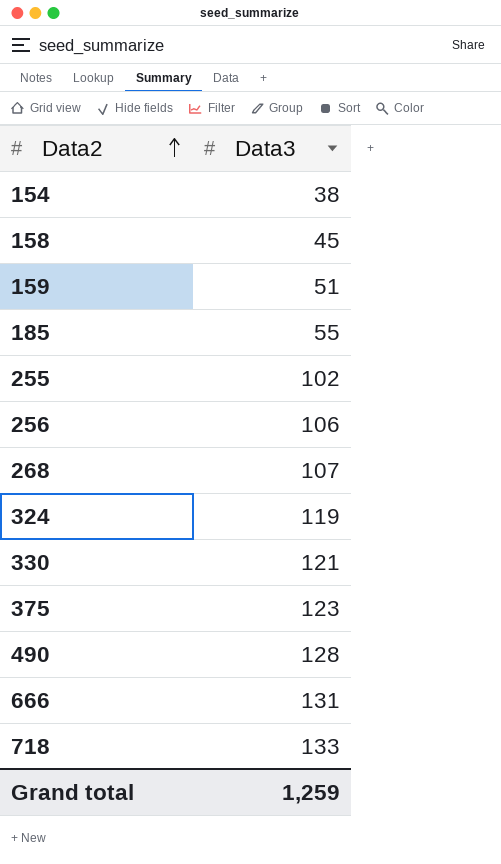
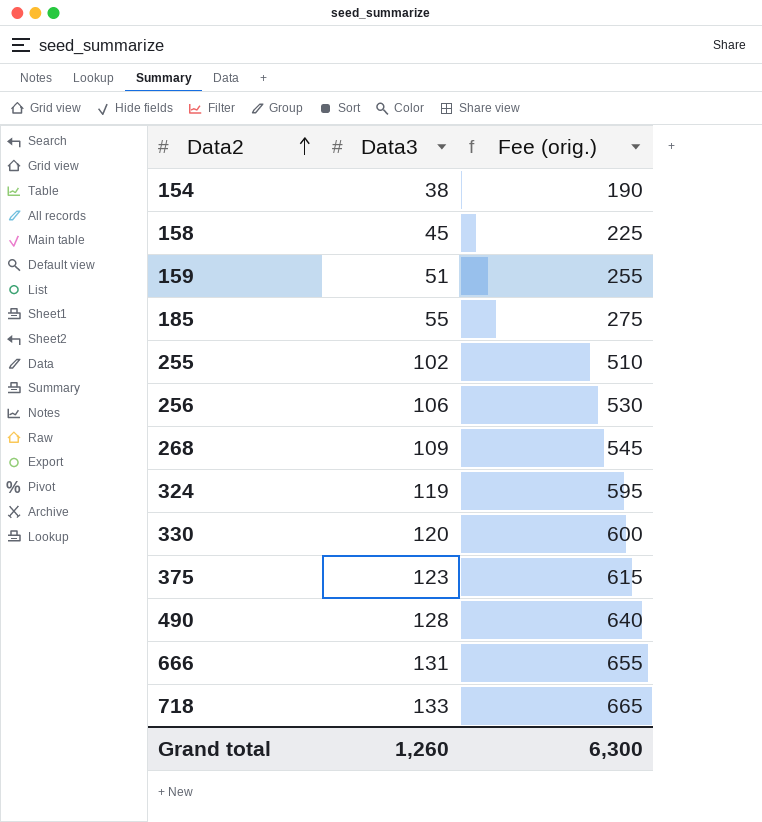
column Fee (orig.) | formula: none -> [Data3] * 5
268 | Data3: 107 -> 109
330 | Data3: 121 -> 120
Grand total | Data3: 1,259 -> 1,260

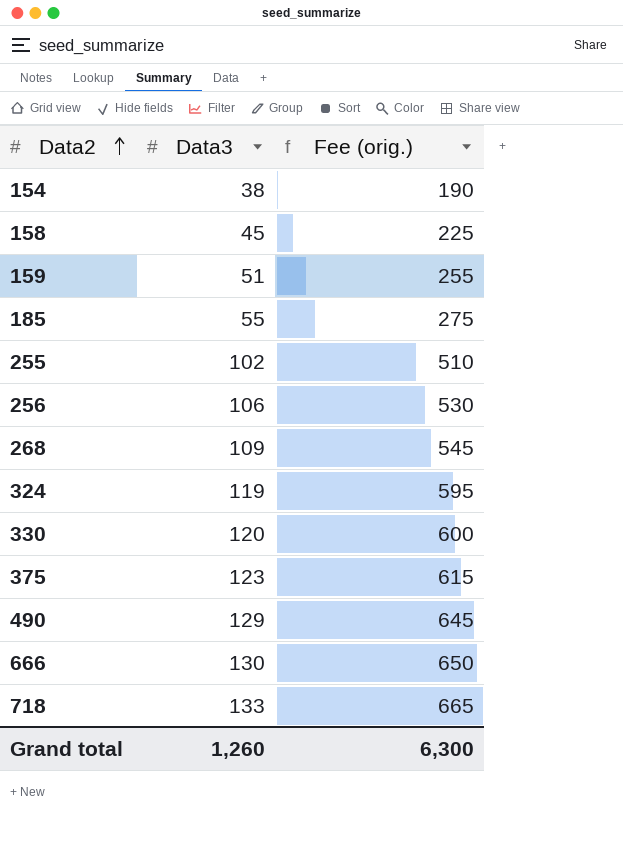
490 | Data3: 128 -> 129
490 | Fee (orig.): 640 -> 645
666 | Data3: 131 -> 130
666 | Fee (orig.): 655 -> 650

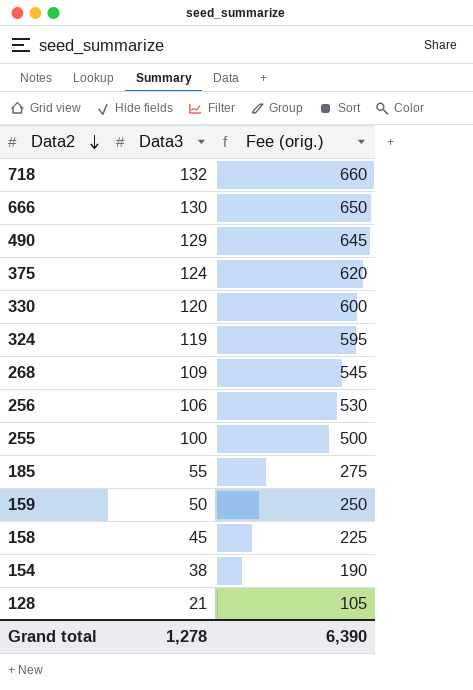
row order: Data2 ascending -> Data2 descending
718 | Data3: 133 -> 132
718 | Fee (orig.): 665 -> 660
375 | Data3: 123 -> 124
375 | Fee (orig.): 615 -> 620
255 | Data3: 102 -> 100
255 | Fee (orig.): 510 -> 500
159 | Data3: 51 -> 50
159 | Fee (orig.): 255 -> 250
row 128: none -> 21 | 105
Grand total | Data3: 1,260 -> 1,278
Grand total | Fee (orig.): 6,300 -> 6,390

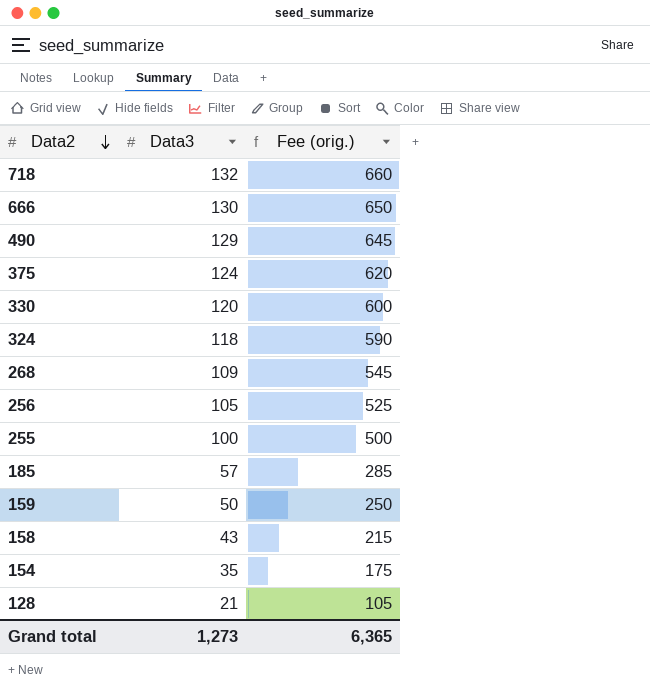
324 | Data3: 119 -> 118
324 | Fee (orig.): 595 -> 590
256 | Data3: 106 -> 105
256 | Fee (orig.): 530 -> 525
185 | Data3: 55 -> 57
185 | Fee (orig.): 275 -> 285
158 | Data3: 45 -> 43
158 | Fee (orig.): 225 -> 215
154 | Data3: 38 -> 35
154 | Fee (orig.): 190 -> 175
Grand total | Data3: 1,278 -> 1,273
Grand total | Fee (orig.): 6,390 -> 6,365

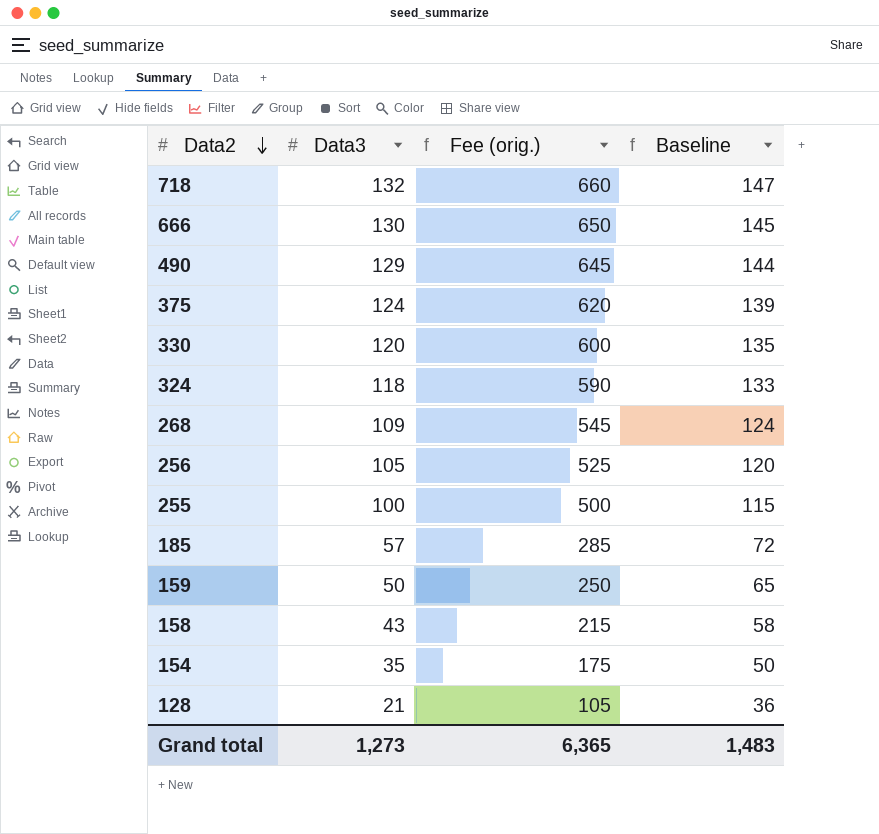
column Baseline | formula: none -> [Data3] + 15

